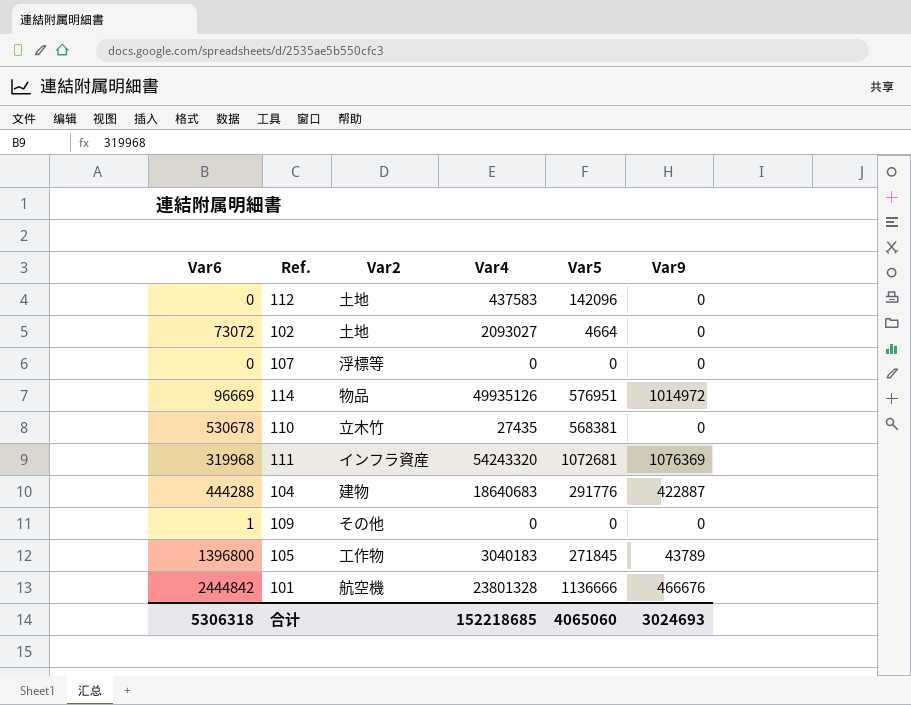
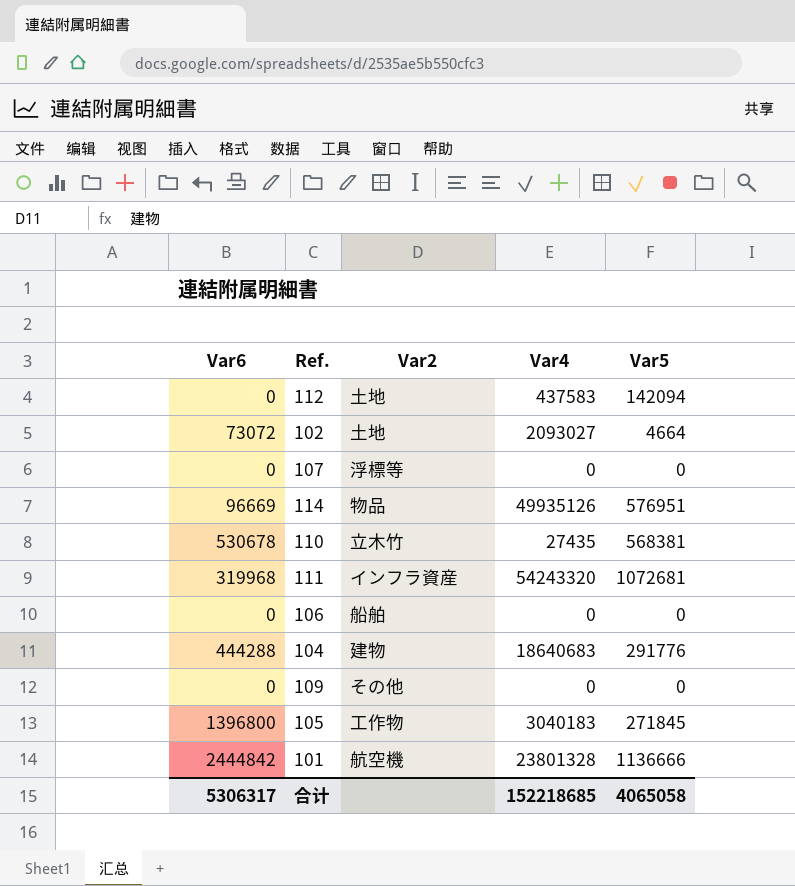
column Var9 | position: 6 -> none
112 | Var5: 142096 -> 142094
row 106: none -> 0 | 船舶 | 0 | 0
109 | Var6: 1 -> 0
合计 | Var6: 5306318 -> 5306317
合计 | Var5: 4065060 -> 4065058

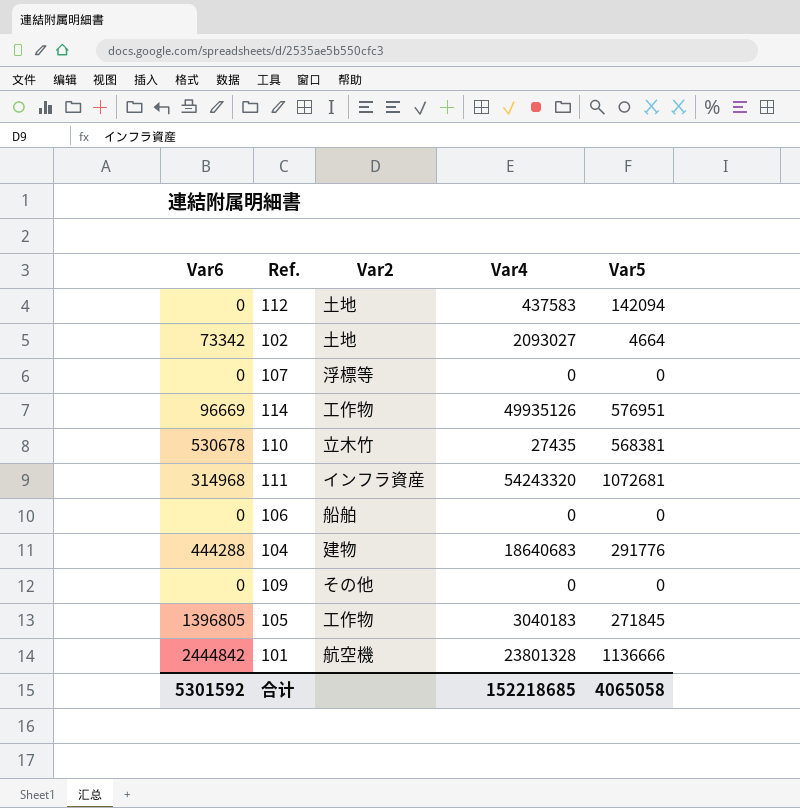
102 | Var6: 73072 -> 73342
114 | Var2: 物品 -> 工作物
111 | Var6: 319968 -> 314968
105 | Var6: 1396800 -> 1396805
合计 | Var6: 5306317 -> 5301592

